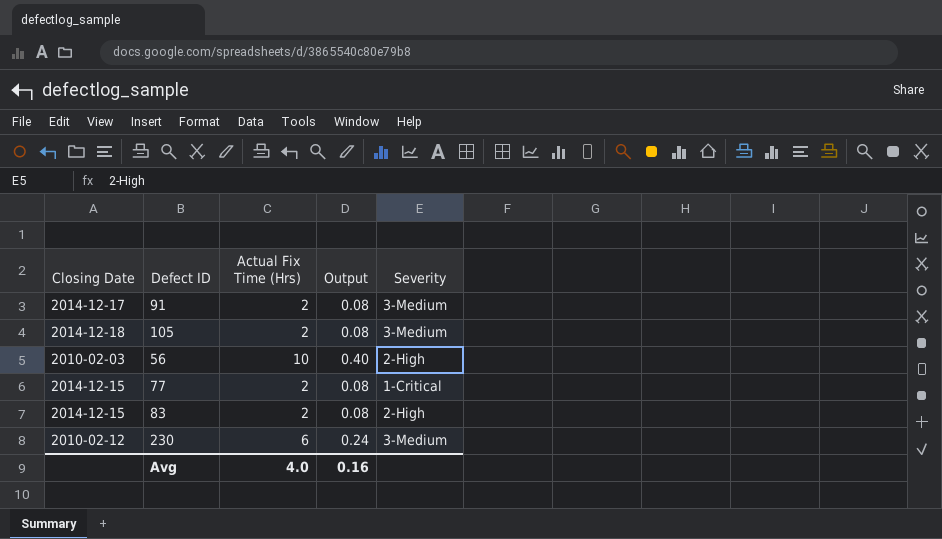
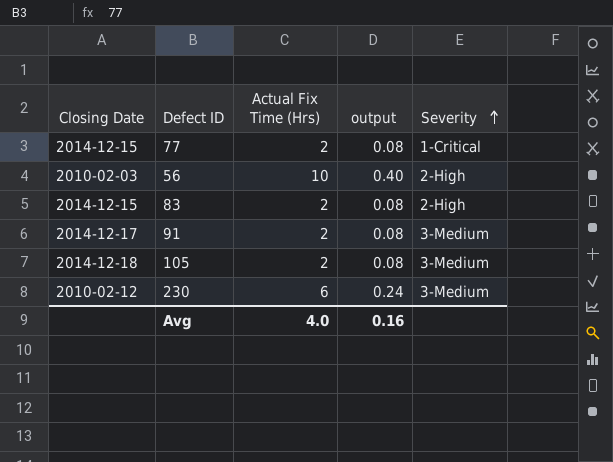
row order: none -> Severity ascending
column name: Output -> output

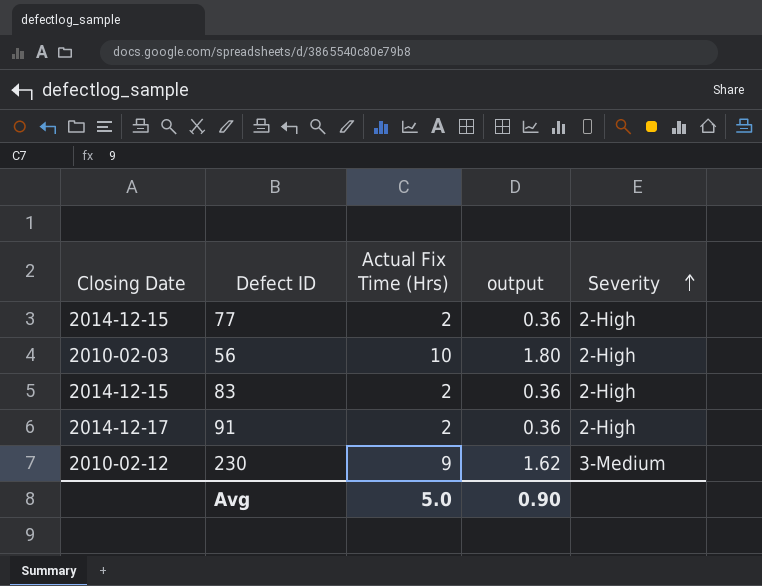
column output | formula: [Actual Fix Time (Hrs)] * 0.04 -> [Actual Fix Time (Hrs)] * 0.18
row 105: 2014-12-18 | 2 | 0.08 | 3-Medium -> none
77 | Severity: 1-Critical -> 2-High
91 | Severity: 3-Medium -> 2-High
230 | Actual Fix Time (Hrs): 6 -> 9
Avg | Actual Fix Time (Hrs): 4.0 -> 5.0
Avg | output: 0.16 -> 0.90

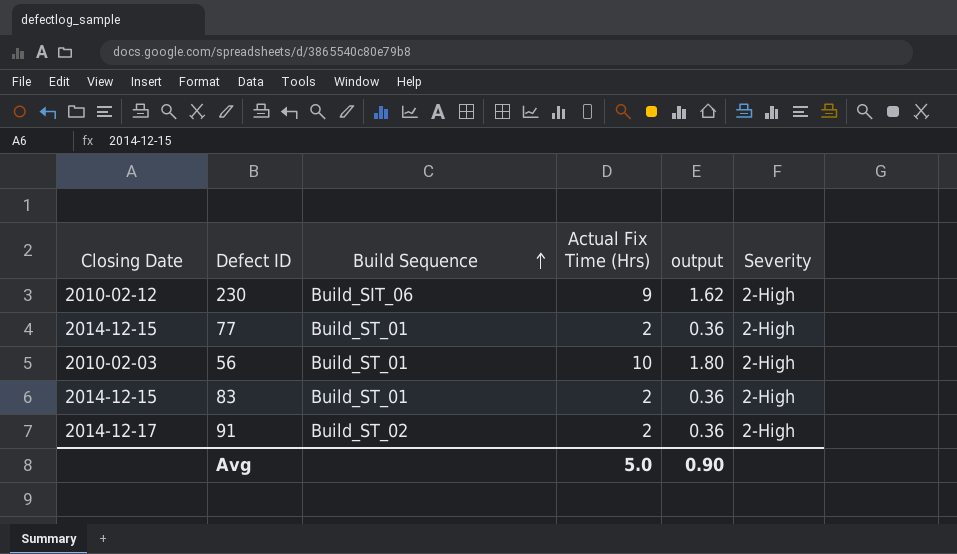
row order: Severity ascending -> Build Sequence ascending
column Build Sequence | position: none -> 3
230 | Severity: 3-Medium -> 2-High

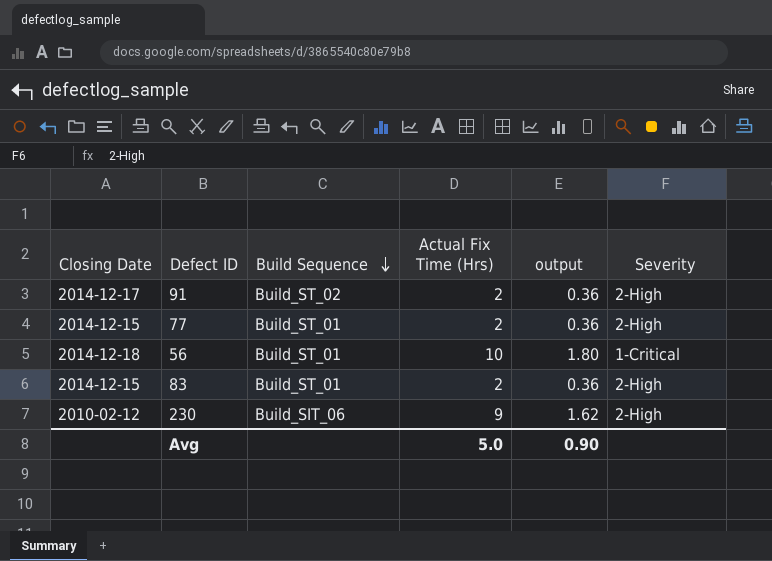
row order: Build Sequence ascending -> Build Sequence descending
56 | Closing Date: 2010-02-03 -> 2014-12-18
56 | Severity: 2-High -> 1-Critical

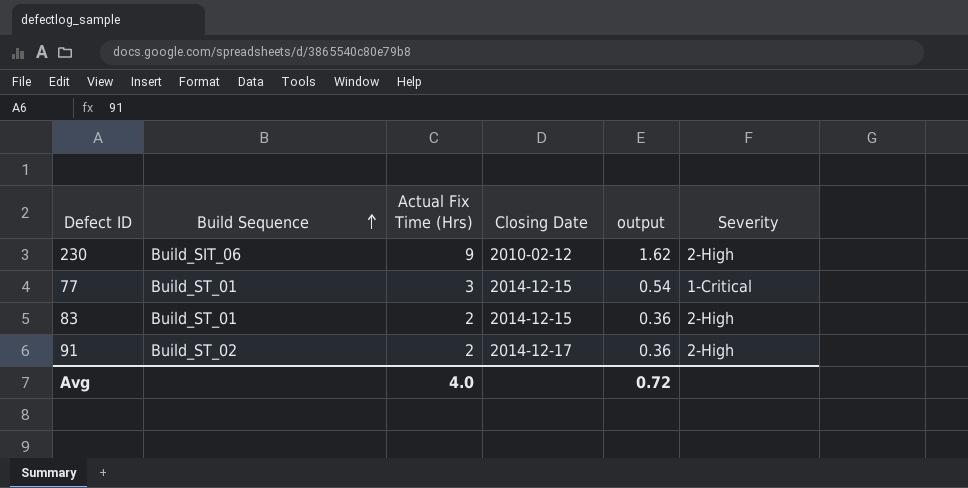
row order: Build Sequence descending -> Build Sequence ascending
column Closing Date | position: 1 -> 4
row 56: 2014-12-18 | Build_ST_01 | 10 | 1.80 | 1-Critical -> none
77 | Actual Fix Time (Hrs): 2 -> 3
77 | output: 0.36 -> 0.54
77 | Severity: 2-High -> 1-Critical
Avg | Actual Fix Time (Hrs): 5.0 -> 4.0
Avg | output: 0.90 -> 0.72

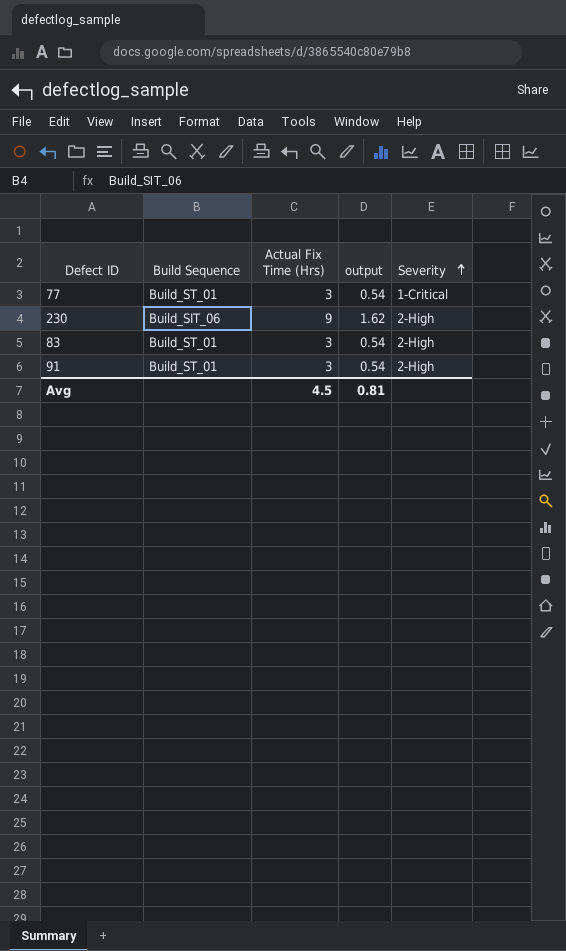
row order: Build Sequence ascending -> Severity ascending
column Closing Date | position: 4 -> none
83 | Actual Fix Time (Hrs): 2 -> 3
83 | output: 0.36 -> 0.54
91 | Build Sequence: Build_ST_02 -> Build_ST_01
91 | Actual Fix Time (Hrs): 2 -> 3
91 | output: 0.36 -> 0.54
Avg | Actual Fix Time (Hrs): 4.0 -> 4.5
Avg | output: 0.72 -> 0.81

